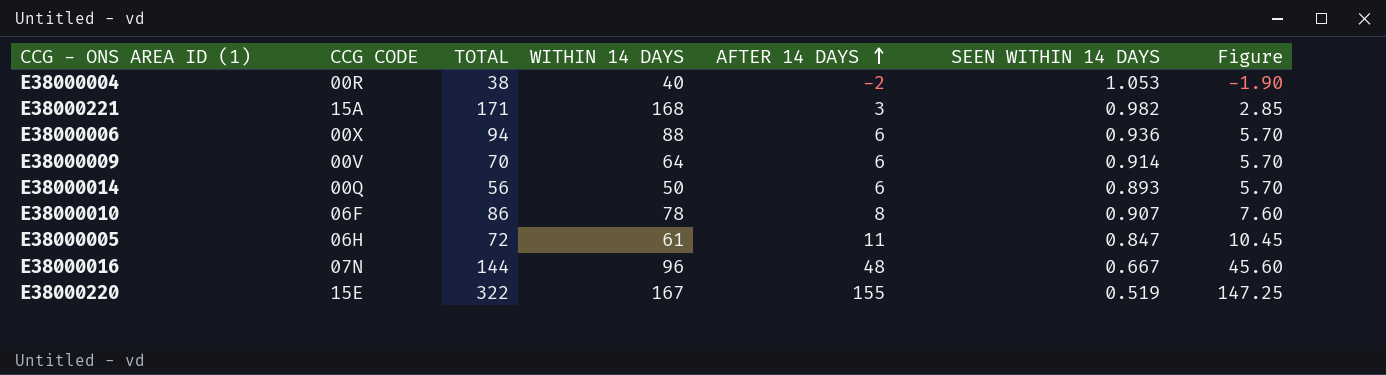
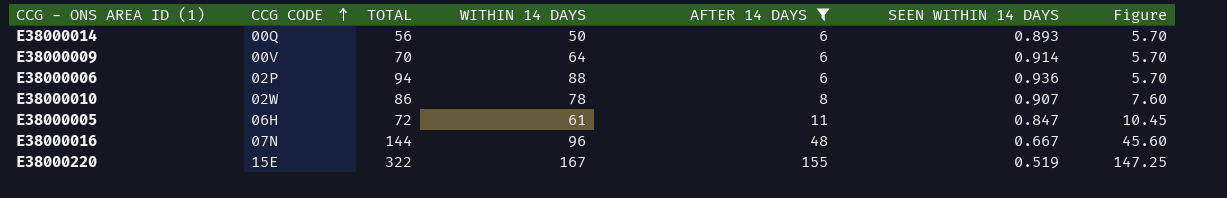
filter: none -> AFTER 14 DAYS >= 6
row order: AFTER 14 DAYS ascending -> CCG CODE ascending
E38000006 | CCG CODE: 00X -> 02P
E38000010 | CCG CODE: 06F -> 02W

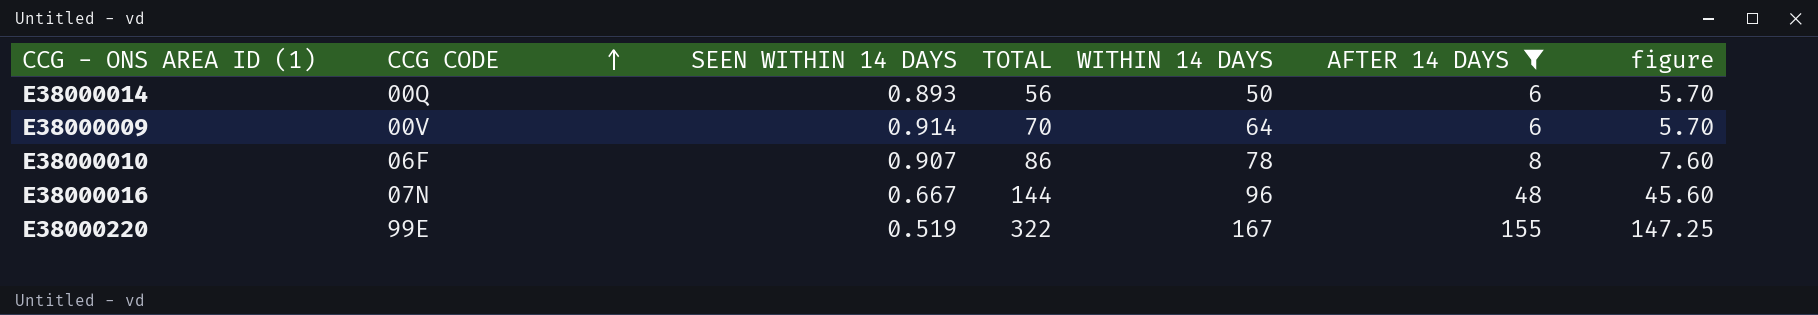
column SEEN WITHIN 14 DAYS | position: 6 -> 3
column name: Figure -> figure
row E38000006: 02P | 94 | 88 | 6 | 0.936 | 5.70 -> none
row E38000005: 06H | 72 | 61 | 11 | 0.847 | 10.45 -> none
E38000010 | CCG CODE: 02W -> 06F
E38000220 | CCG CODE: 15E -> 99E

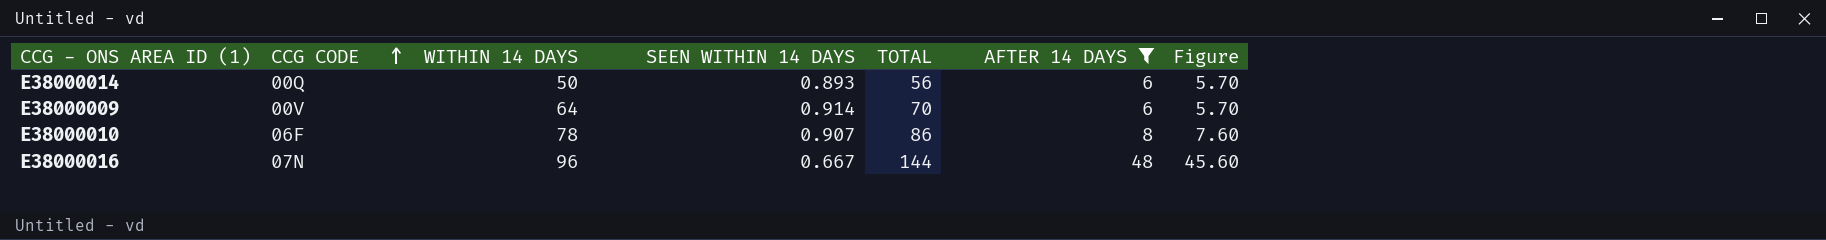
column WITHIN 14 DAYS | position: 5 -> 3
column name: figure -> Figure
row E38000220: 99E | 0.519 | 322 | 167 | 155 | 147.25 -> none

